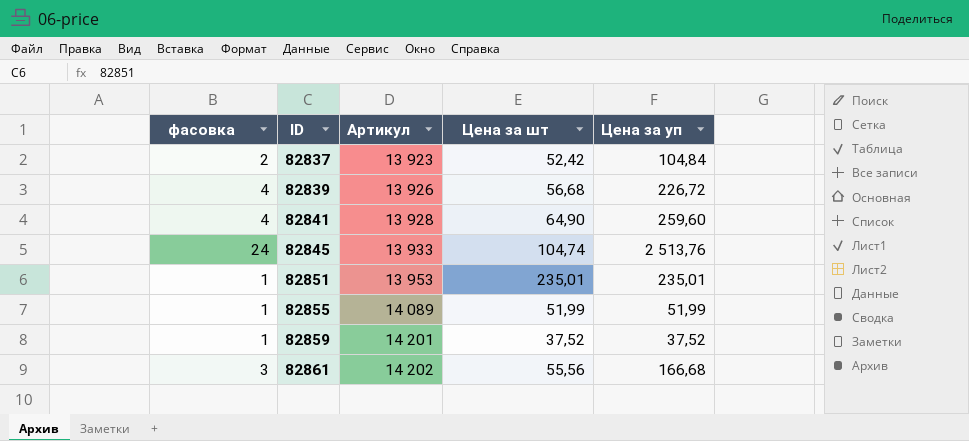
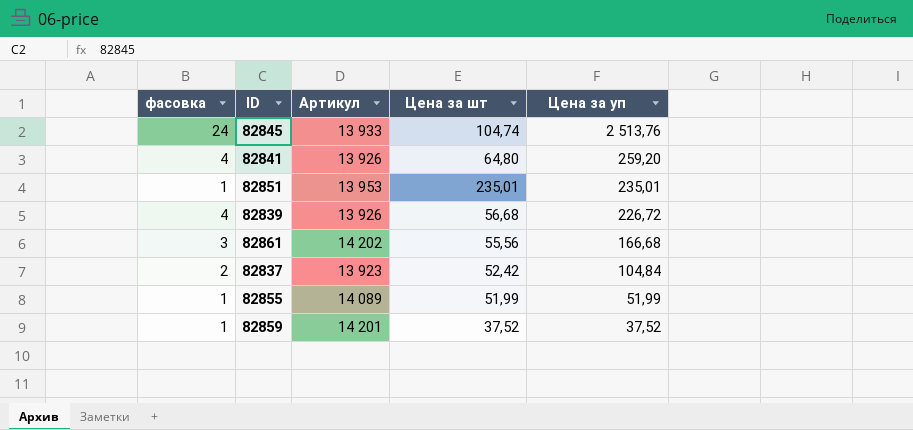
row order: ID ascending -> Цена за уп descending
82841 | Артикул: 13 928 -> 13 926
82841 | Цена за шт: 64,90 -> 64,80
82841 | Цена за уп: 259,60 -> 259,20

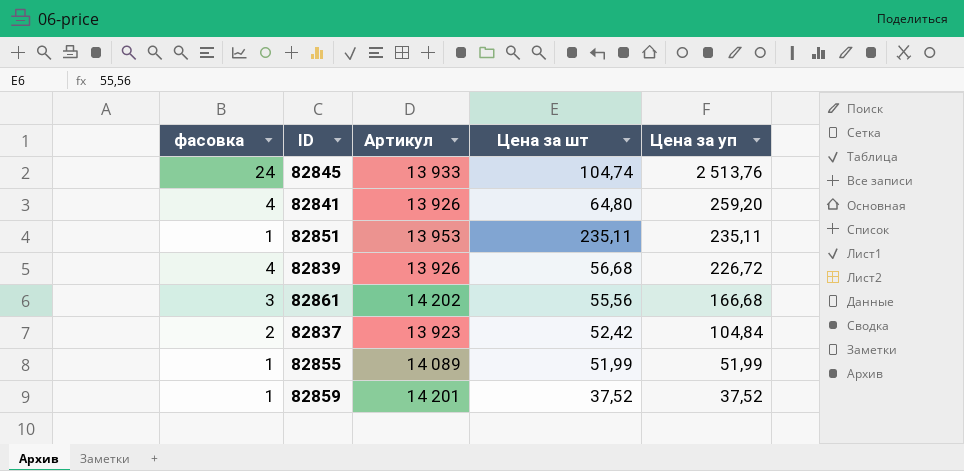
82851 | Цена за шт: 235,01 -> 235,11
82851 | Цена за уп: 235,01 -> 235,11

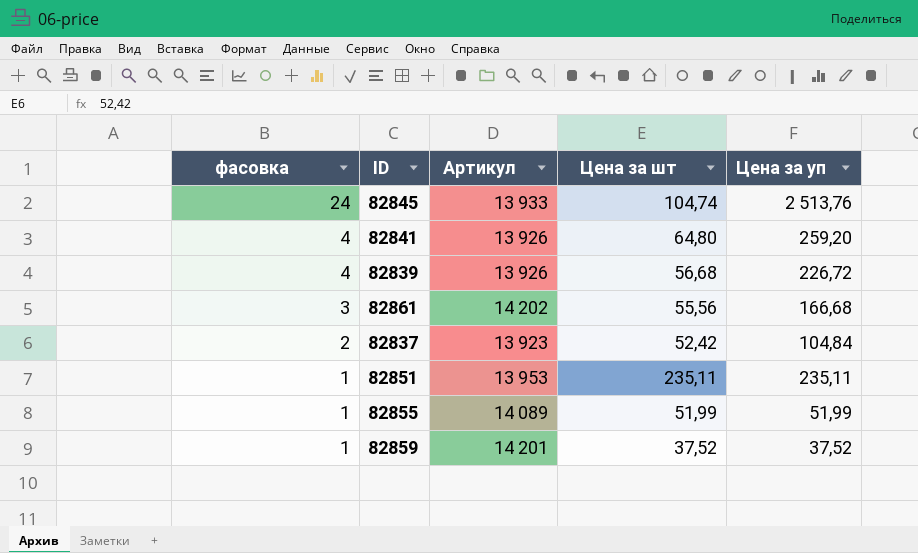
row order: Цена за уп descending -> фасовка descending

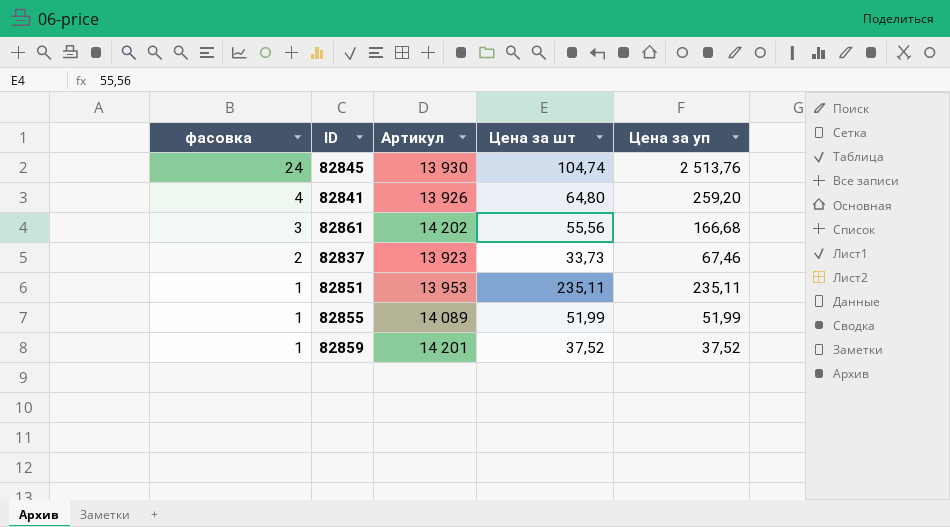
row 82839: 4 | 13 926 | 56,68 | 226,72 -> none
82845 | Артикул: 13 933 -> 13 930
82837 | Цена за шт: 52,42 -> 33,73
82837 | Цена за уп: 104,84 -> 67,46

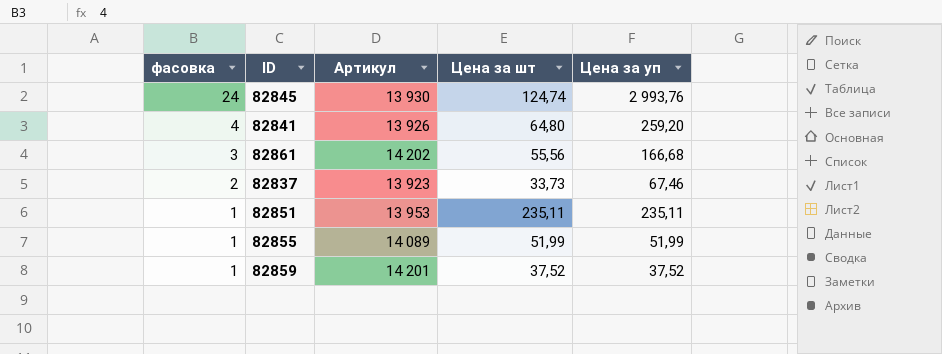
82845 | Цена за шт: 104,74 -> 124,74
82845 | Цена за уп: 2 513,76 -> 2 993,76

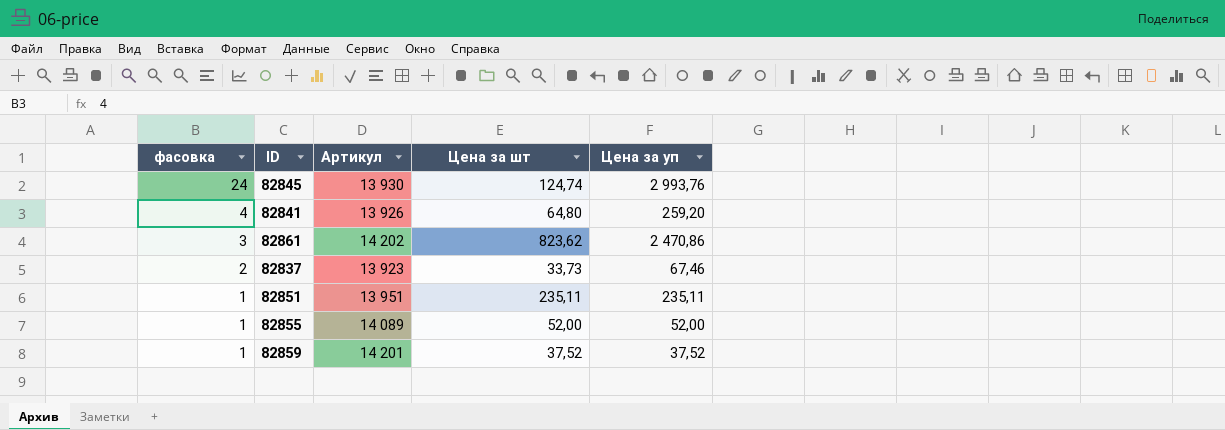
82861 | Цена за шт: 55,56 -> 823,62
82861 | Цена за уп: 166,68 -> 2 470,86
82851 | Артикул: 13 953 -> 13 951
82855 | Цена за шт: 51,99 -> 52,00
82855 | Цена за уп: 51,99 -> 52,00

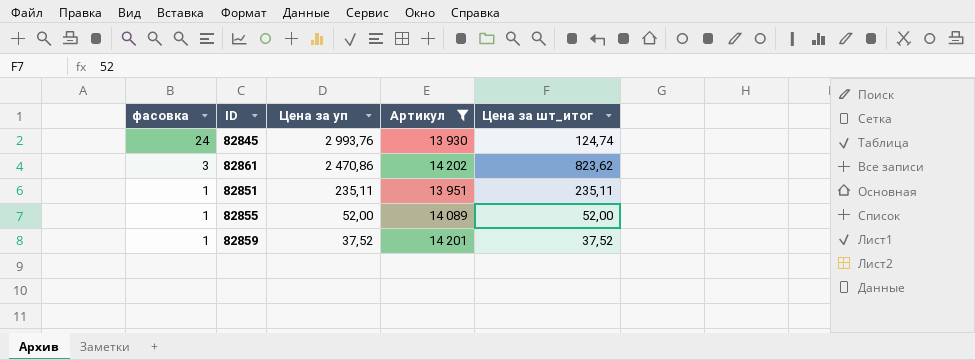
filter: none -> Артикул >= 13 930
column Цена за уп | position: 5 -> 3
column name: Цена за шт -> Цена за шт_итог

